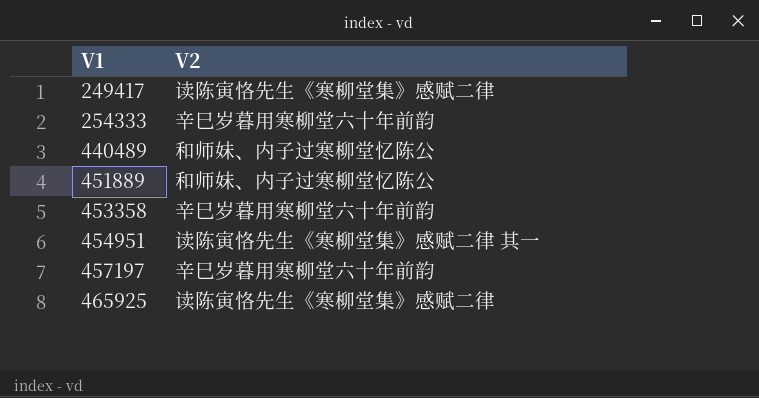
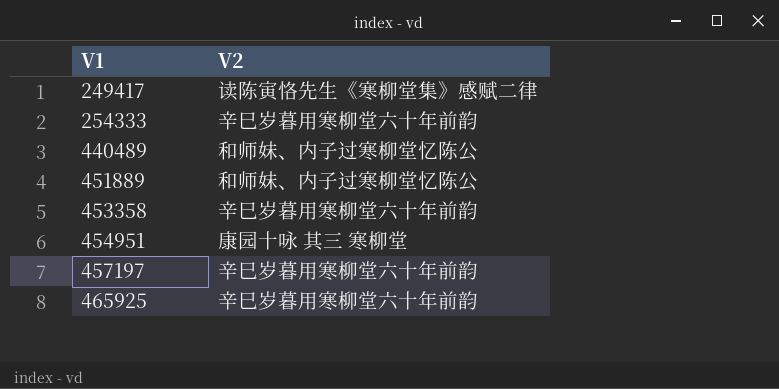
454951 | V2: 读陈寅恪先生《寒柳堂集》感赋二律 其一 -> 康园十咏 其三 寒柳堂
465925 | V2: 读陈寅恪先生《寒柳堂集》感赋二律 -> 辛巳岁暮用寒柳堂六十年前韵

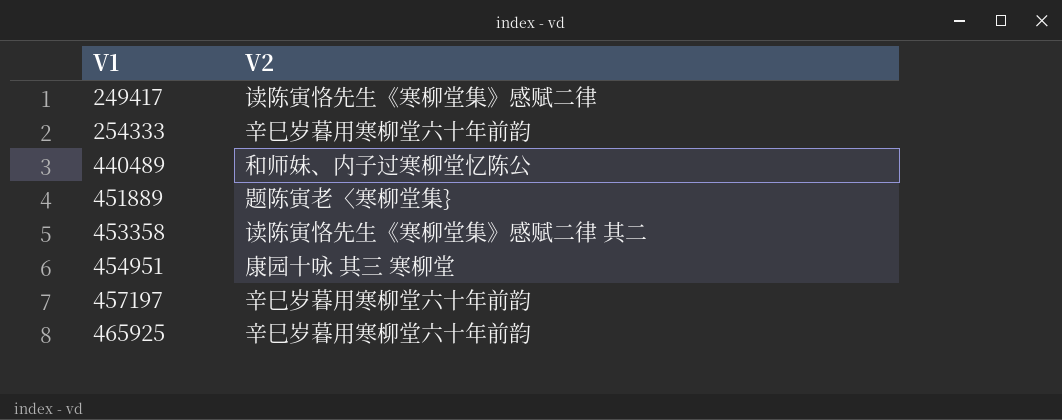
451889 | V2: 和师妹、内子过寒柳堂忆陈公 -> 题陈寅老〈寒柳堂集}
453358 | V2: 辛巳岁暮用寒柳堂六十年前韵 -> 读陈寅恪先生《寒柳堂集》感赋二律 其二

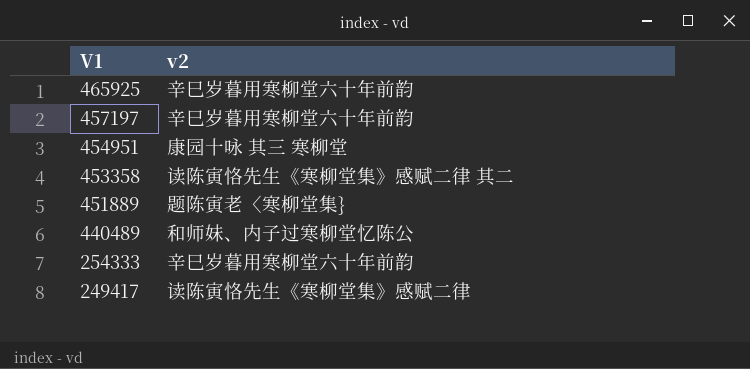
row order: V1 ascending -> V1 descending
column name: V2 -> v2

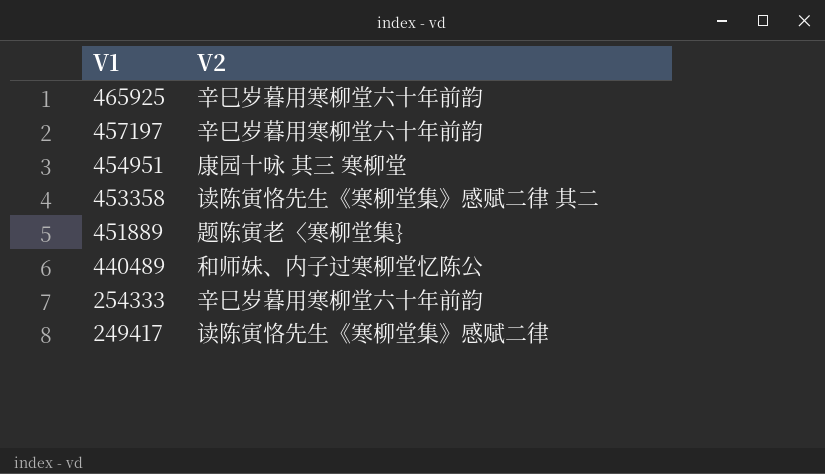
column name: v2 -> V2

